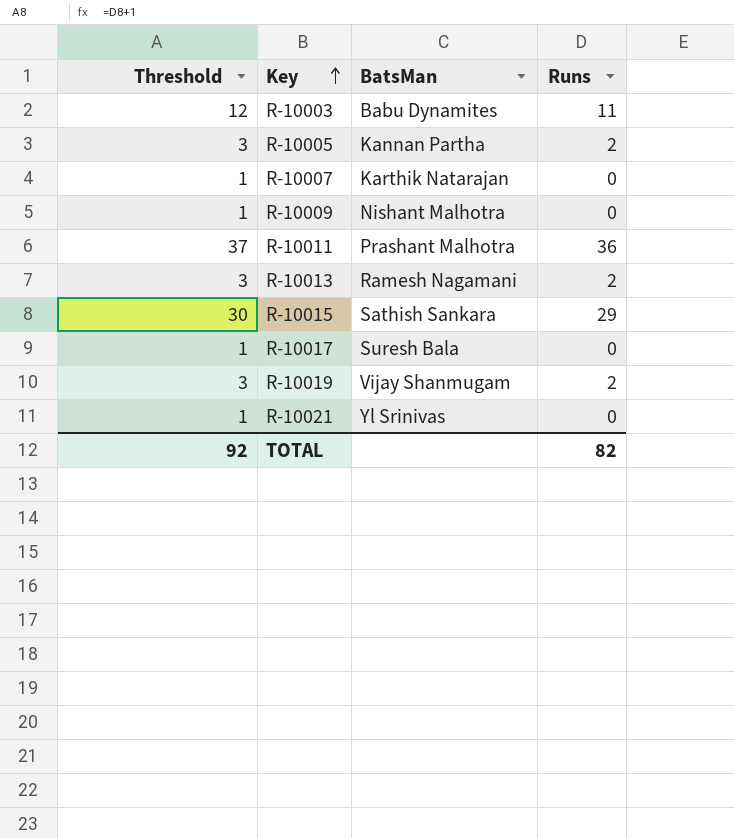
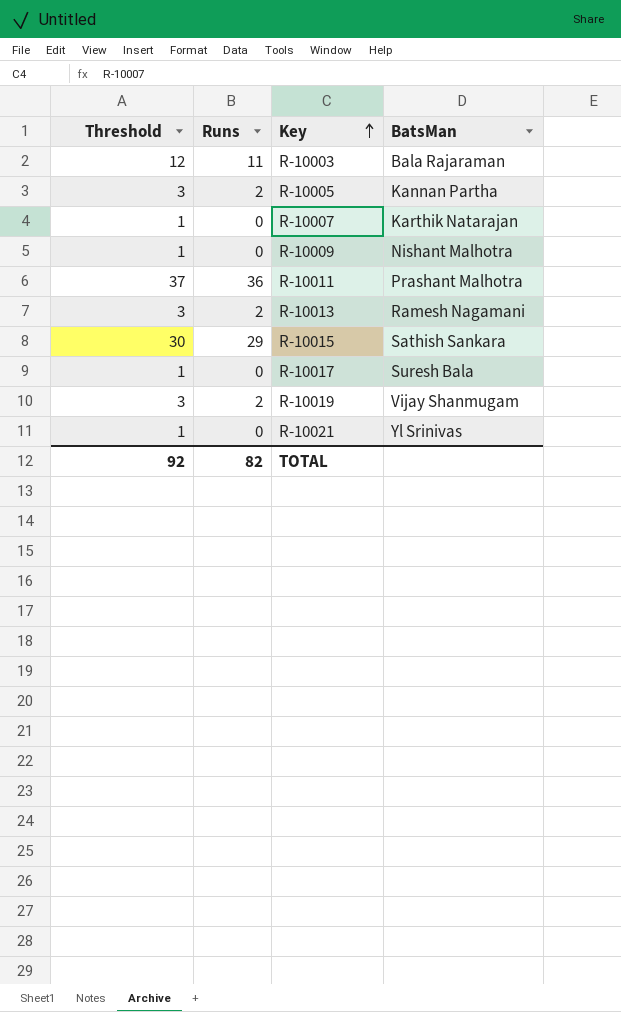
column Runs | position: 4 -> 2
R-10003 | BatsMan: Babu Dynamites -> Bala Rajaraman

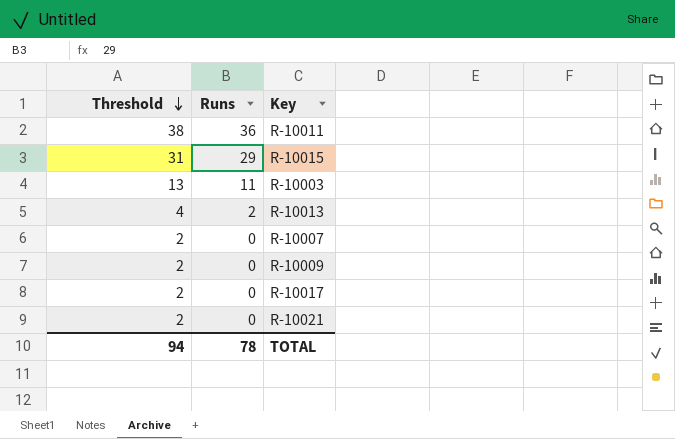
row order: Key ascending -> Threshold descending
column BatsMan | position: 4 -> none
column Threshold | formula: [Runs] + 1 -> [Runs] + 2
row R-10005: 3 | 2 | Kannan Partha -> none
row R-10019: 3 | 2 | Vijay Shanmugam -> none
TOTAL | Threshold: 92 -> 94
TOTAL | Runs: 82 -> 78

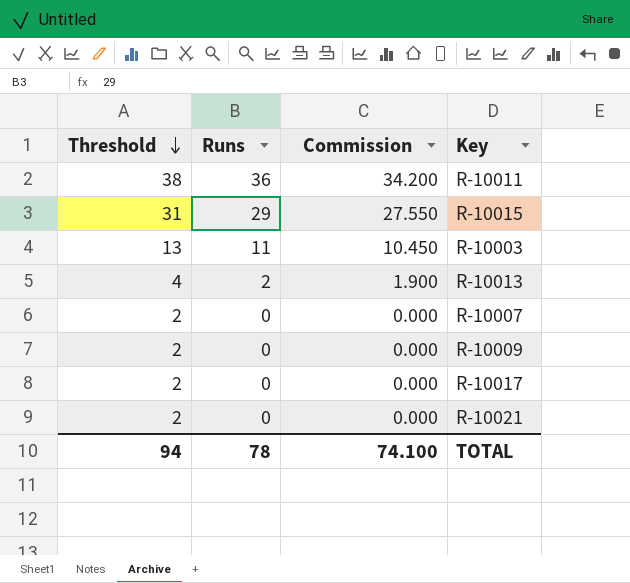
column Commission | formula: none -> [Runs] * 0.95

